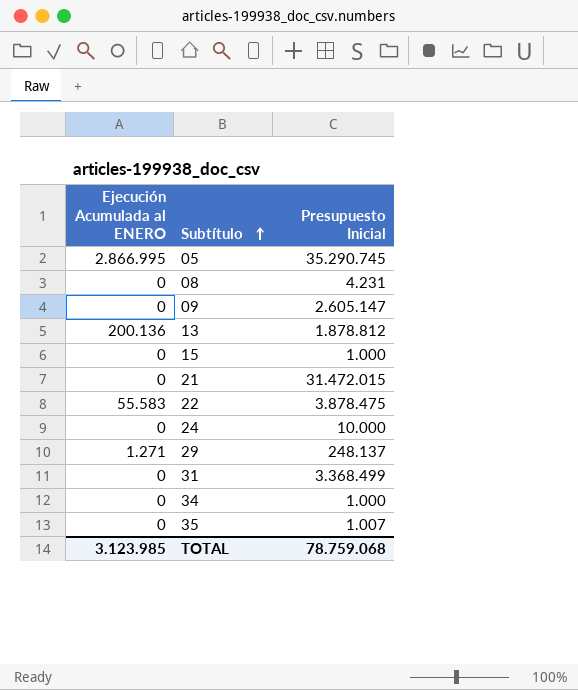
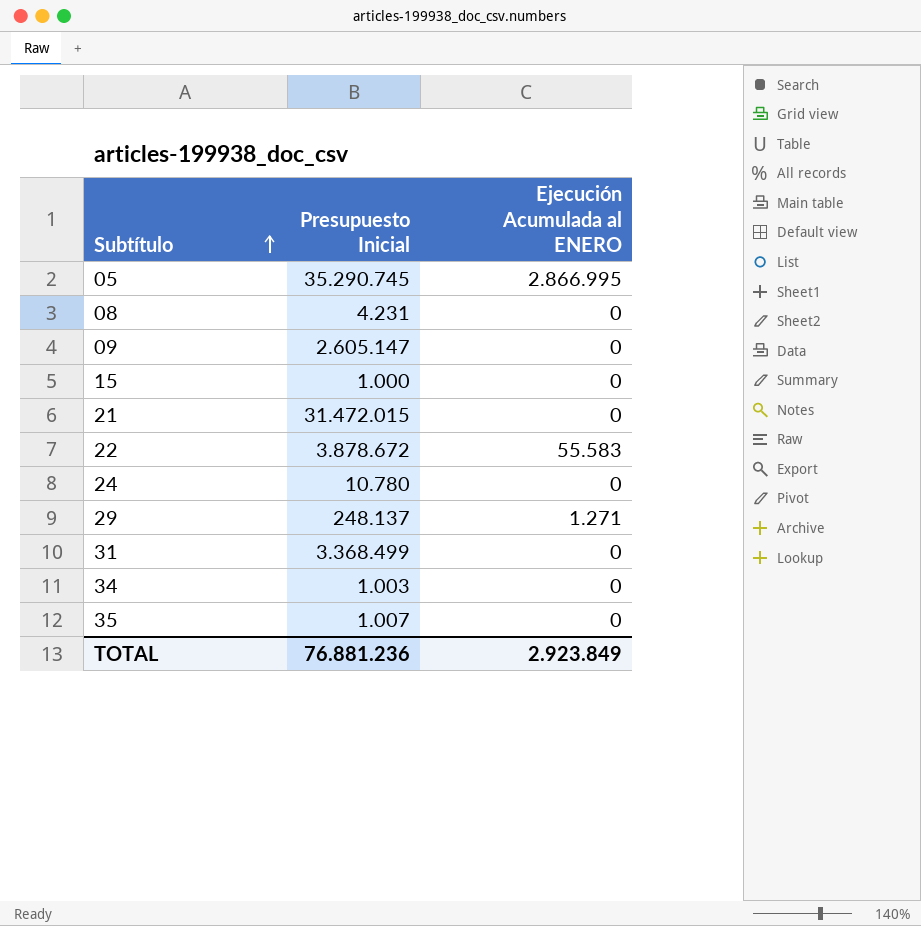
column Ejecución Acumulada al ENERO | position: 1 -> 3
row 13: 200.136 | 1.878.812 -> none
22 | Presupuesto Inicial: 3.878.475 -> 3.878.672
24 | Presupuesto Inicial: 10.000 -> 10.780
34 | Presupuesto Inicial: 1.000 -> 1.003
TOTAL | Presupuesto Inicial: 78.759.068 -> 76.881.236
TOTAL | Ejecución Acumulada al ENERO: 3.123.985 -> 2.923.849

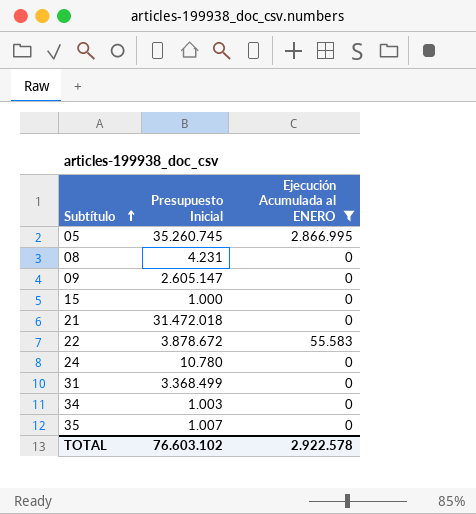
filter: none -> Ejecución Acumulada al ENERO != 1.271
05 | Presupuesto Inicial: 35.290.745 -> 35.260.745
21 | Presupuesto Inicial: 31.472.015 -> 31.472.018
TOTAL | Presupuesto Inicial: 76.881.236 -> 76.603.102
TOTAL | Ejecución Acumulada al ENERO: 2.923.849 -> 2.922.578

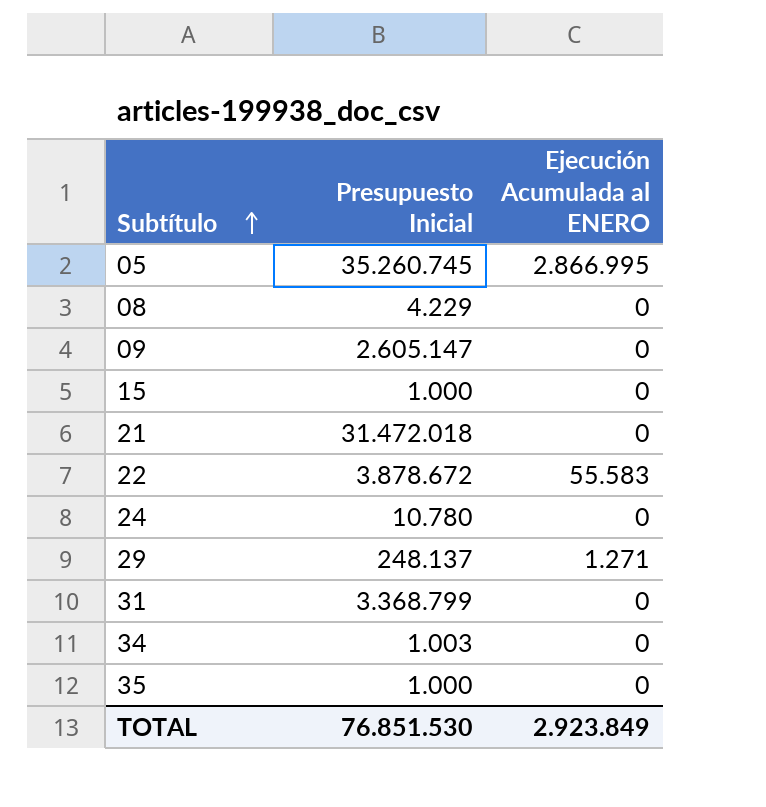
filter: Ejecución Acumulada al ENERO != 1.271 -> none
08 | Presupuesto Inicial: 4.231 -> 4.229
31 | Presupuesto Inicial: 3.368.499 -> 3.368.799
35 | Presupuesto Inicial: 1.007 -> 1.000
TOTAL | Presupuesto Inicial: 76.603.102 -> 76.851.530
TOTAL | Ejecución Acumulada al ENERO: 2.922.578 -> 2.923.849

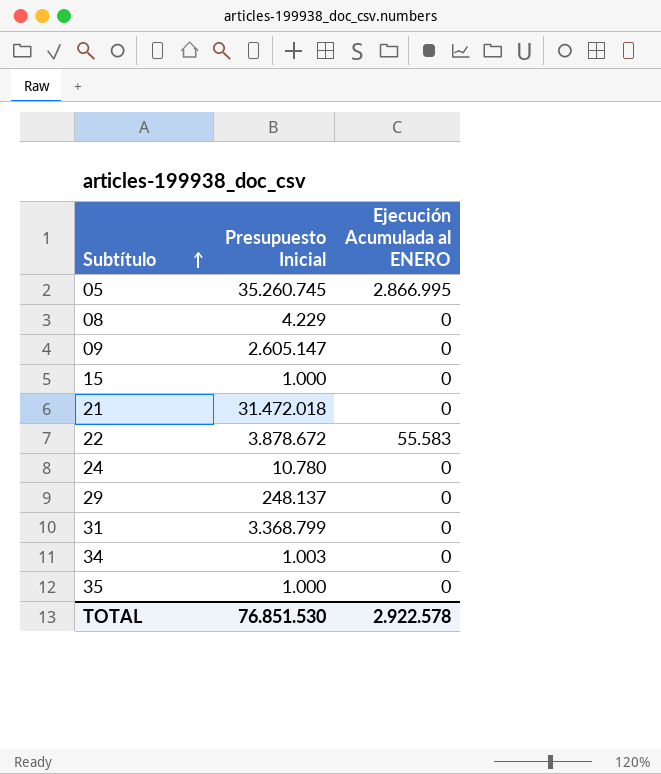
29 | Ejecución Acumulada al ENERO: 1.271 -> 0
TOTAL | Ejecución Acumulada al ENERO: 2.923.849 -> 2.922.578

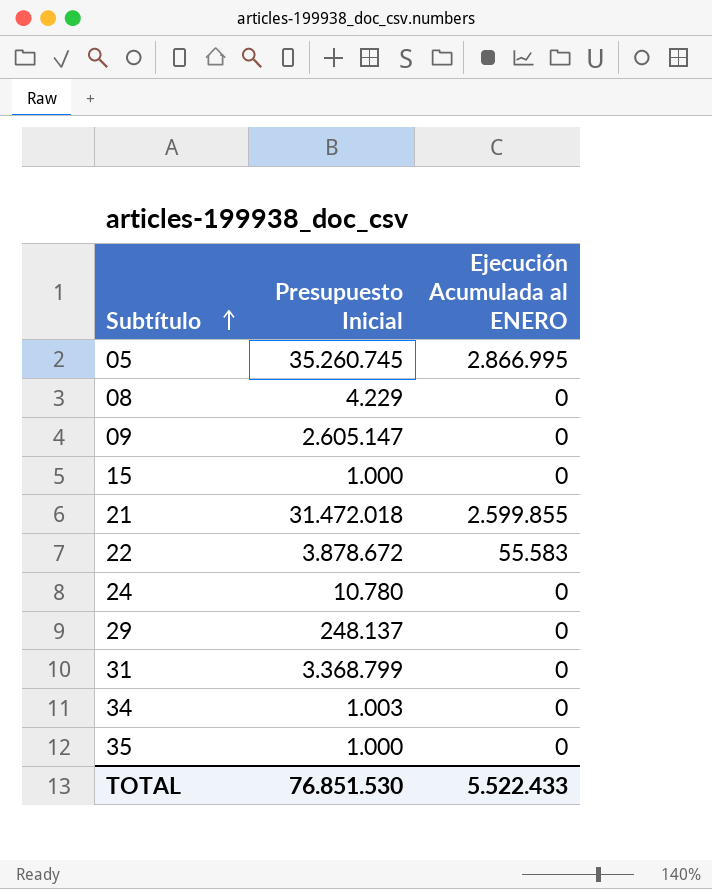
21 | Ejecución Acumulada al ENERO: 0 -> 2.599.855
TOTAL | Ejecución Acumulada al ENERO: 2.922.578 -> 5.522.433

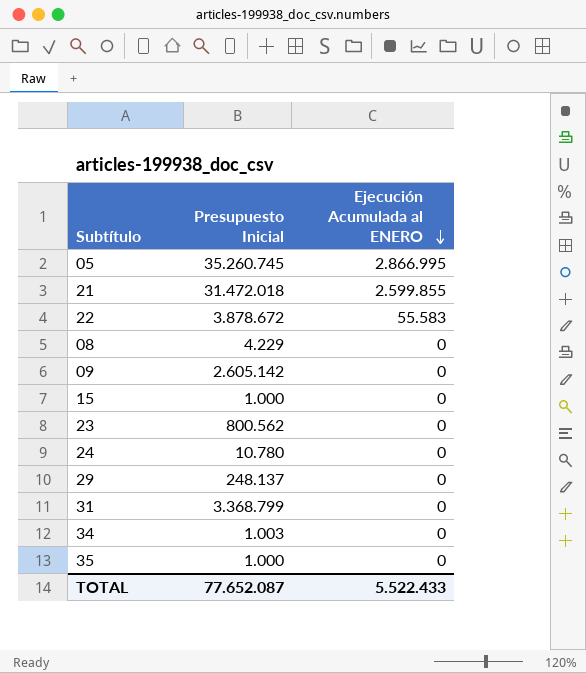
row order: Subtítulo ascending -> Ejecución Acumulada al ENERO descending
09 | Presupuesto Inicial: 2.605.147 -> 2.605.142
row 23: none -> 800.562 | 0
TOTAL | Presupuesto Inicial: 76.851.530 -> 77.652.087

